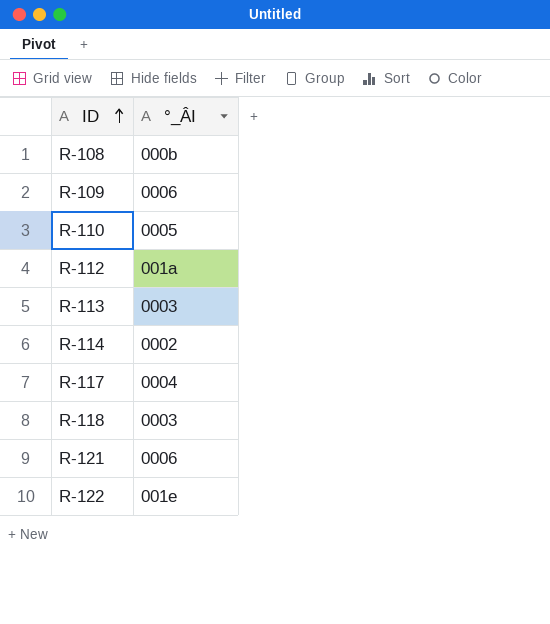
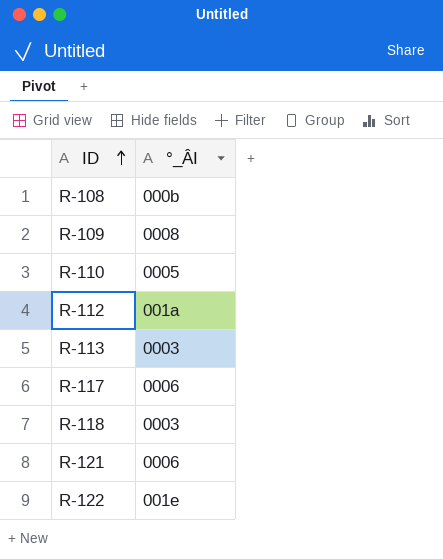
row R-114: 0002 -> none
R-109 | °_ÂI: 0006 -> 0008
R-117 | °_ÂI: 0004 -> 0006

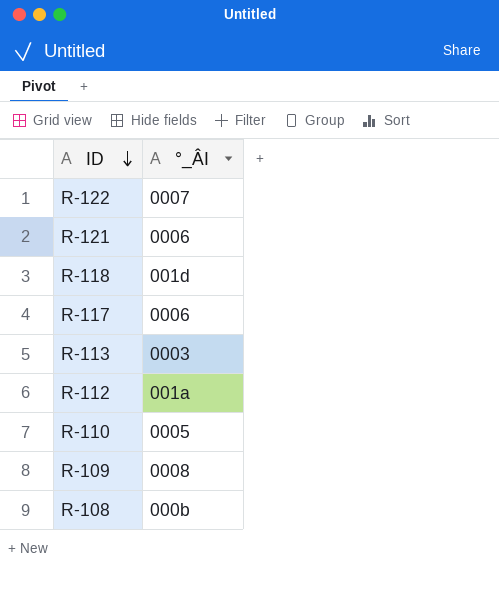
row order: ID ascending -> ID descending
R-122 | °_ÂI: 001e -> 0007
R-118 | °_ÂI: 0003 -> 001d

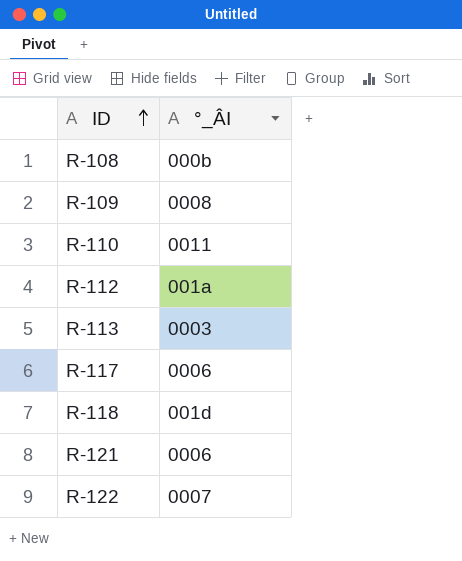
row order: ID descending -> ID ascending
R-110 | °_ÂI: 0005 -> 0011

